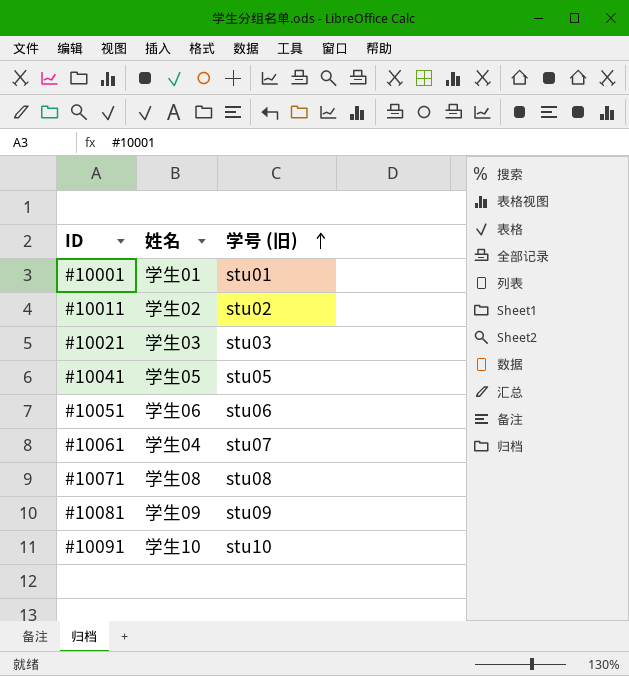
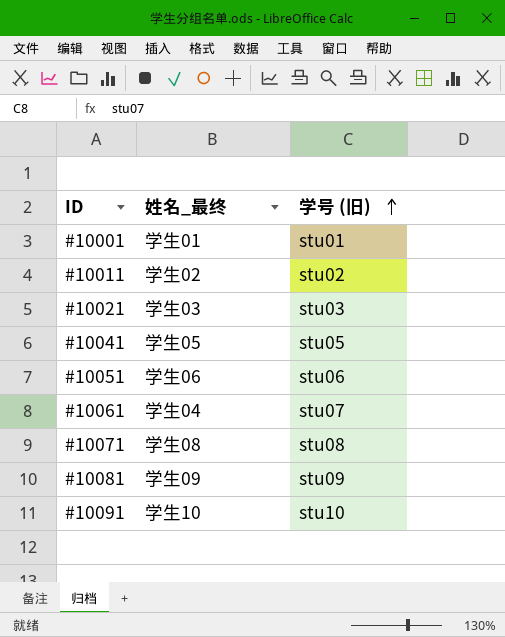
column name: 姓名 -> 姓名_最终

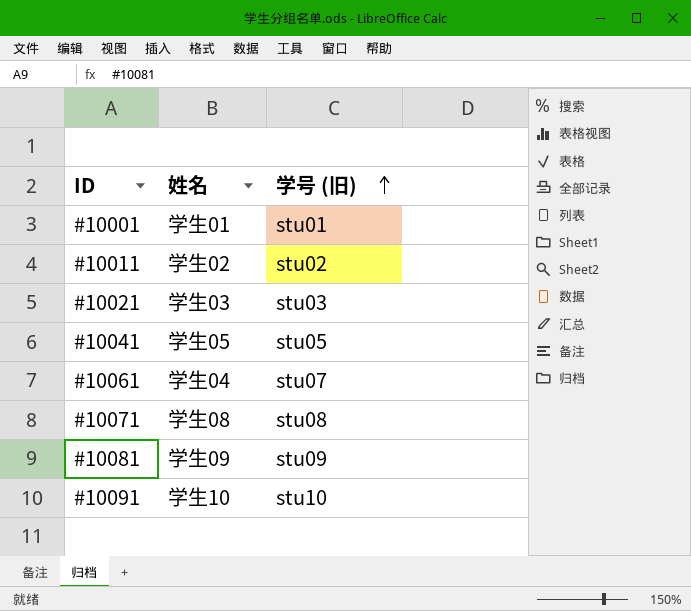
column name: 姓名_最终 -> 姓名
row #10051: 学生06 | stu06 -> none

